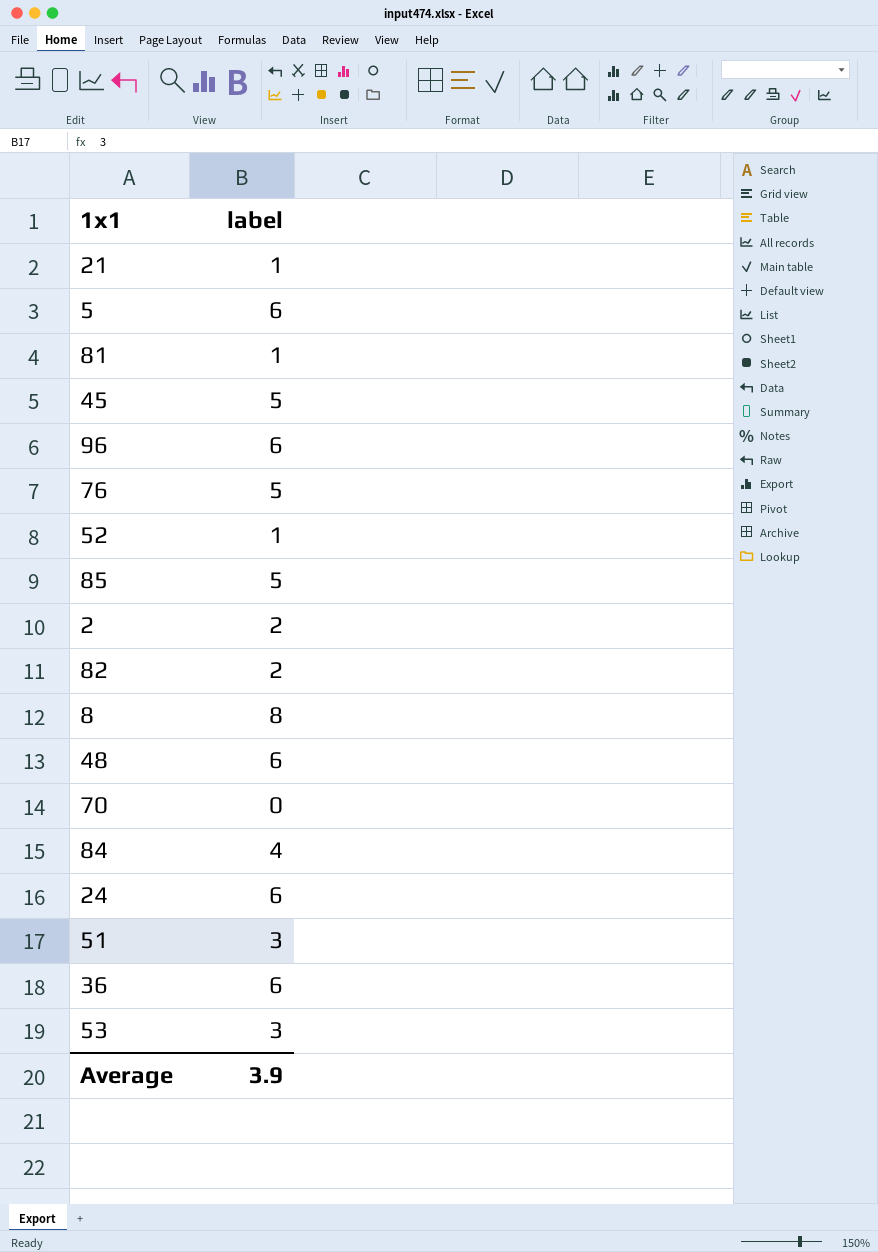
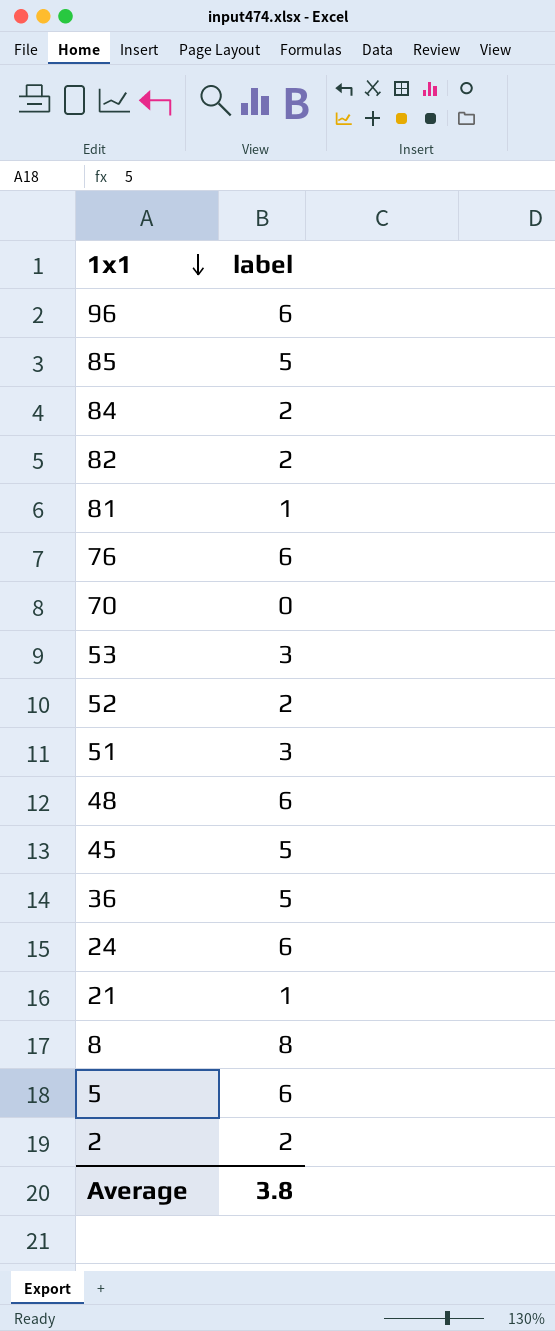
row order: none -> 1x1 descending
84 | label: 4 -> 2
76 | label: 5 -> 6
52 | label: 1 -> 2
36 | label: 6 -> 5
Average | label: 3.9 -> 3.8

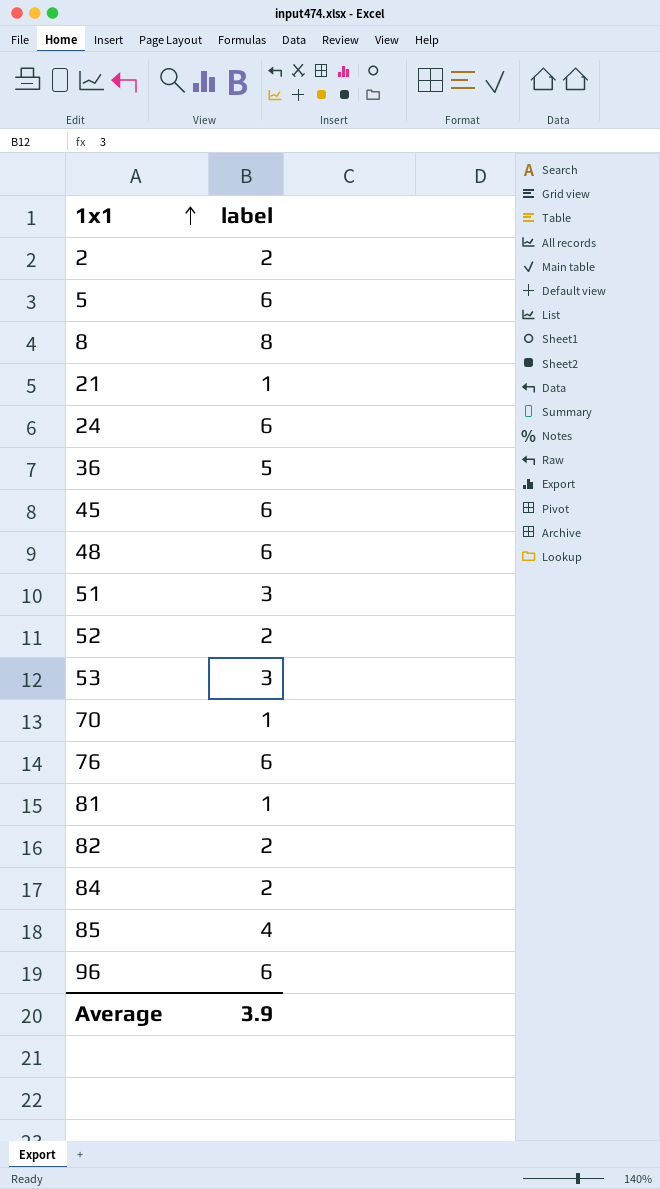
row order: 1x1 descending -> 1x1 ascending
45 | label: 5 -> 6
70 | label: 0 -> 1
85 | label: 5 -> 4
Average | label: 3.8 -> 3.9

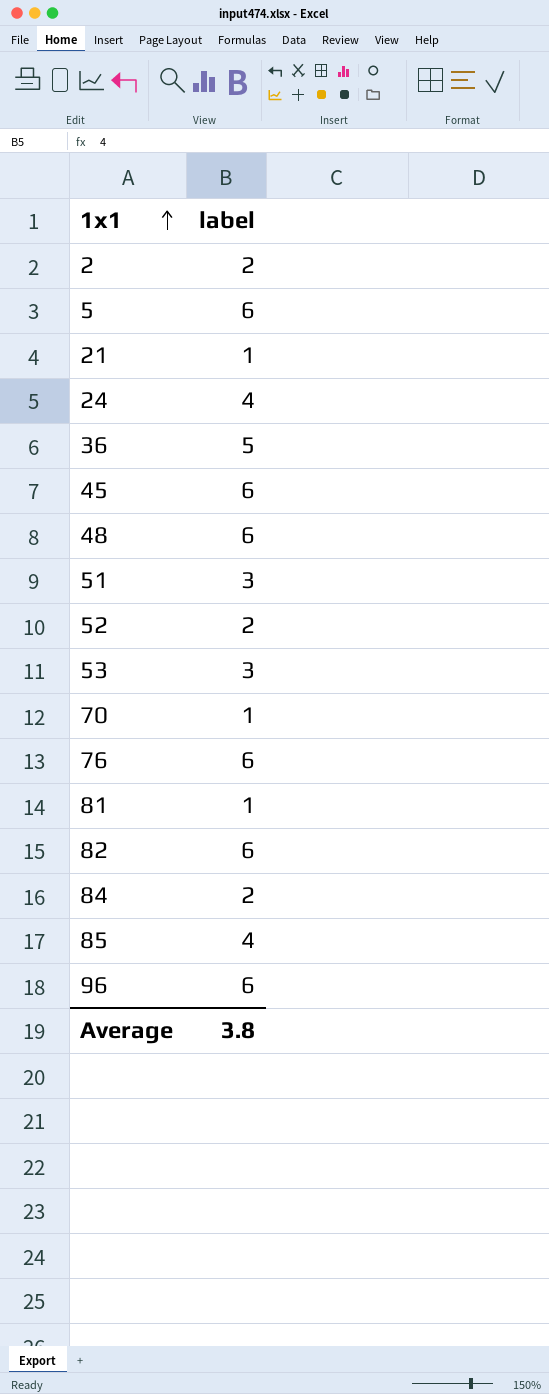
row 8: 8 -> none
24 | label: 6 -> 4
82 | label: 2 -> 6
Average | label: 3.9 -> 3.8

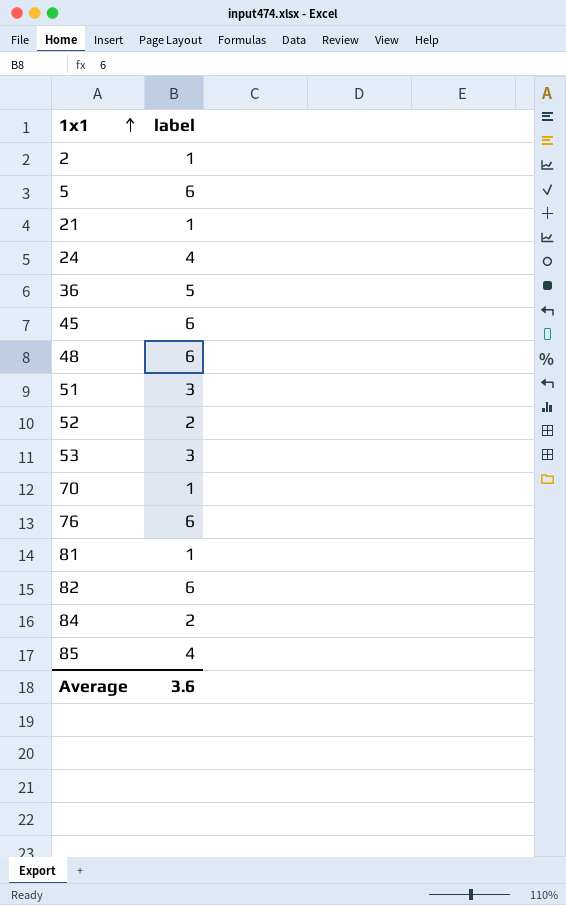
row 96: 6 -> none
2 | label: 2 -> 1
Average | label: 3.8 -> 3.6

